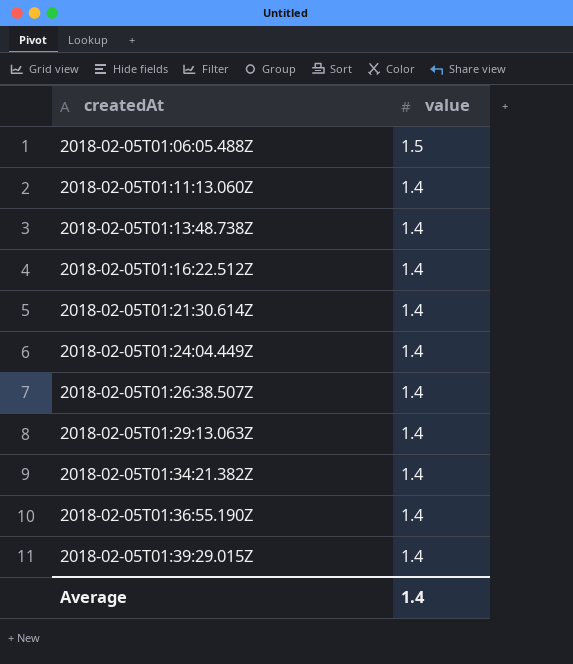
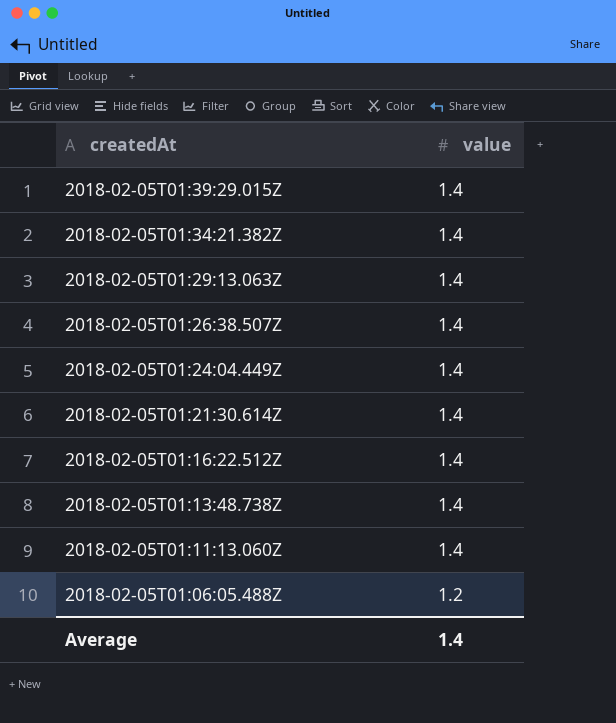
row order: createdAt ascending -> createdAt descending
row 2018-02-05T01:36:55.190Z: 1.4 -> none
2018-02-05T01:06:05.488Z | value: 1.5 -> 1.2

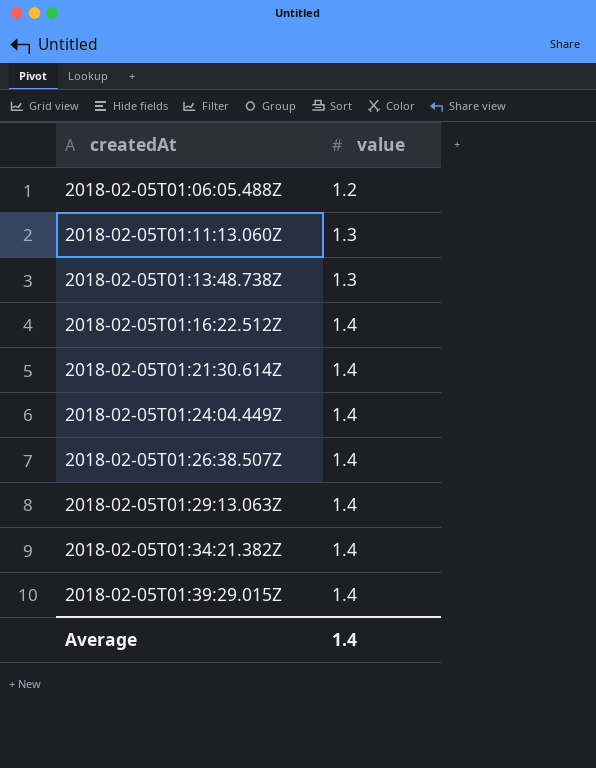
row order: createdAt descending -> createdAt ascending
2018-02-05T01:11:13.060Z | value: 1.4 -> 1.3
2018-02-05T01:13:48.738Z | value: 1.4 -> 1.3

